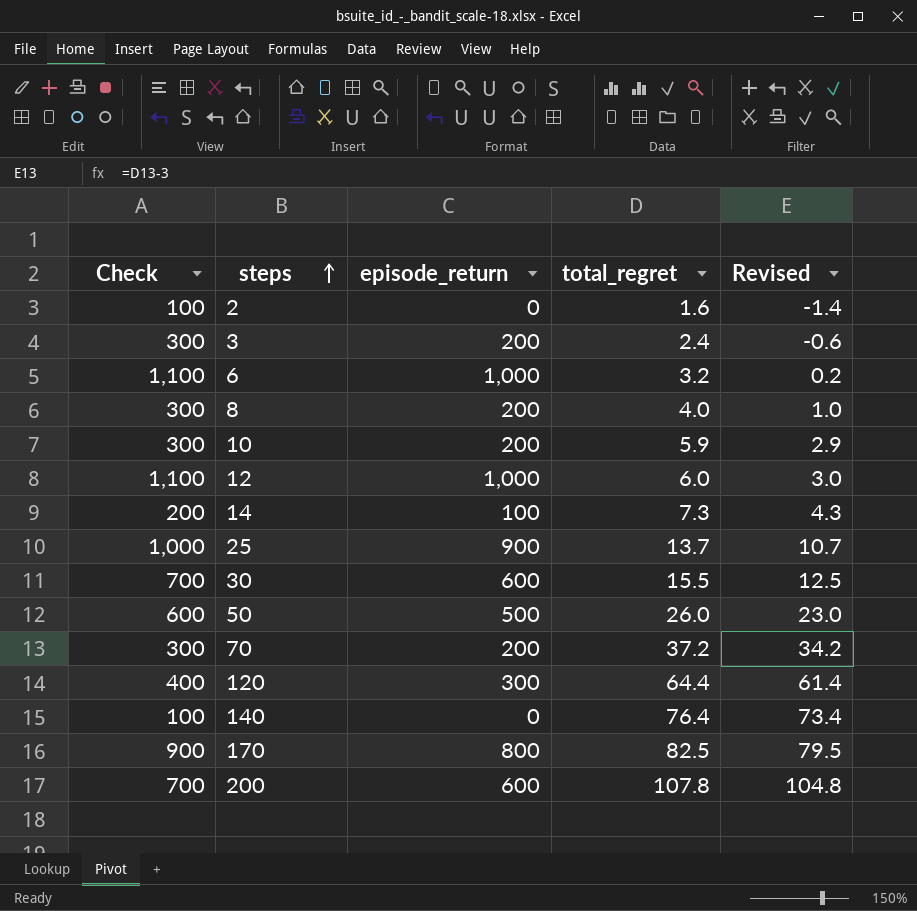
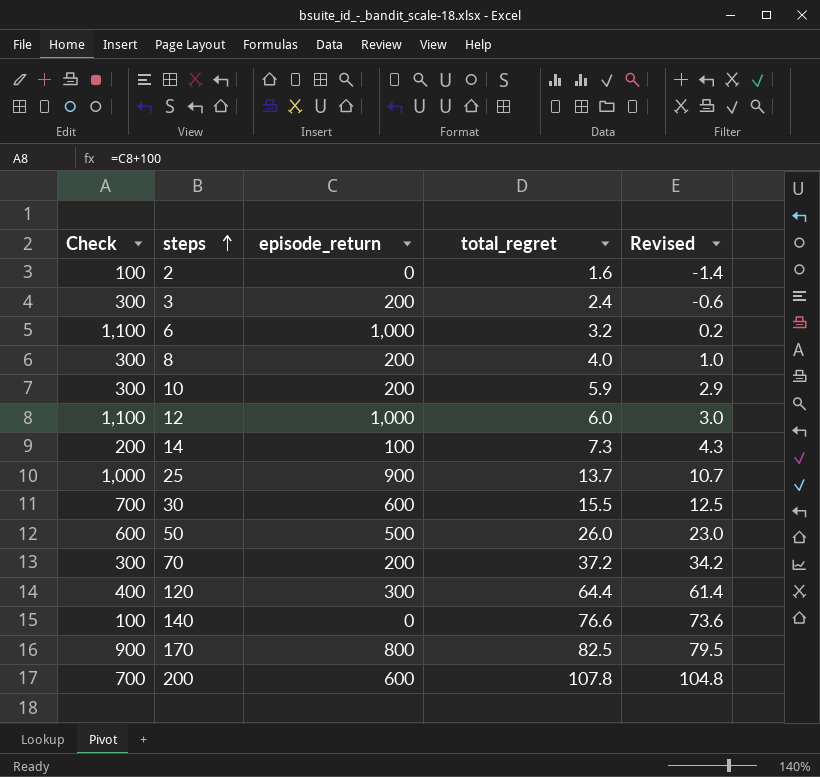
140 | total_regret: 76.4 -> 76.6
140 | Revised: 73.4 -> 73.6

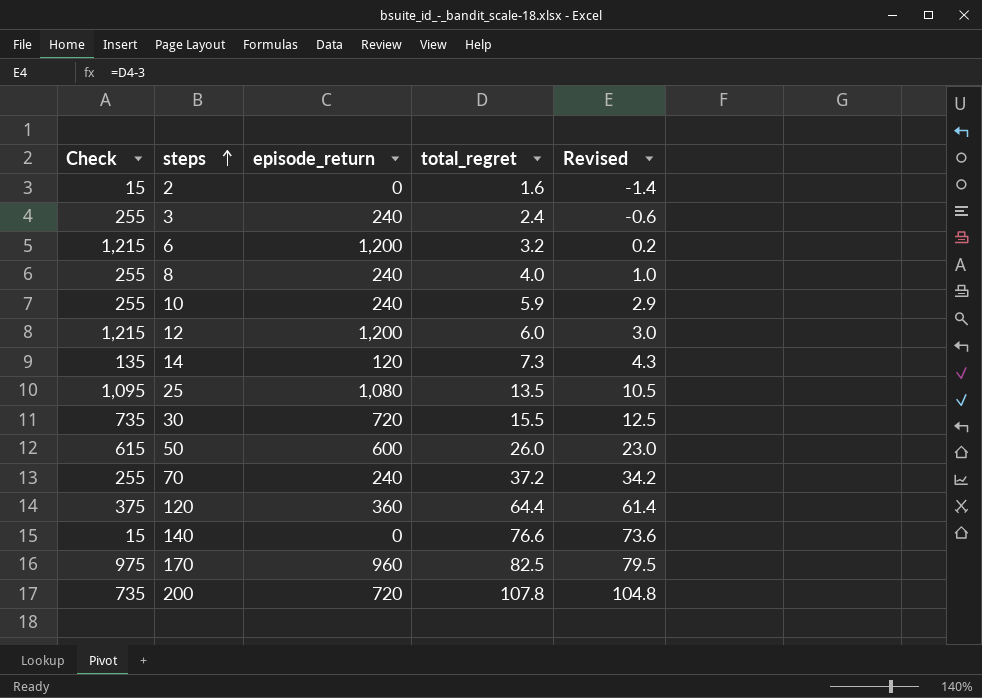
column Check | formula: [episode_return] + 100 -> [episode_return] + 15
3 | episode_return: 200 -> 240
6 | episode_return: 1,000 -> 1,200
8 | episode_return: 200 -> 240
10 | episode_return: 200 -> 240
12 | episode_return: 1,000 -> 1,200
14 | episode_return: 100 -> 120
25 | episode_return: 900 -> 1,080
25 | total_regret: 13.7 -> 13.5
25 | Revised: 10.7 -> 10.5
30 | episode_return: 600 -> 720
50 | episode_return: 500 -> 600
70 | episode_return: 200 -> 240
120 | episode_return: 300 -> 360
170 | episode_return: 800 -> 960
200 | episode_return: 600 -> 720

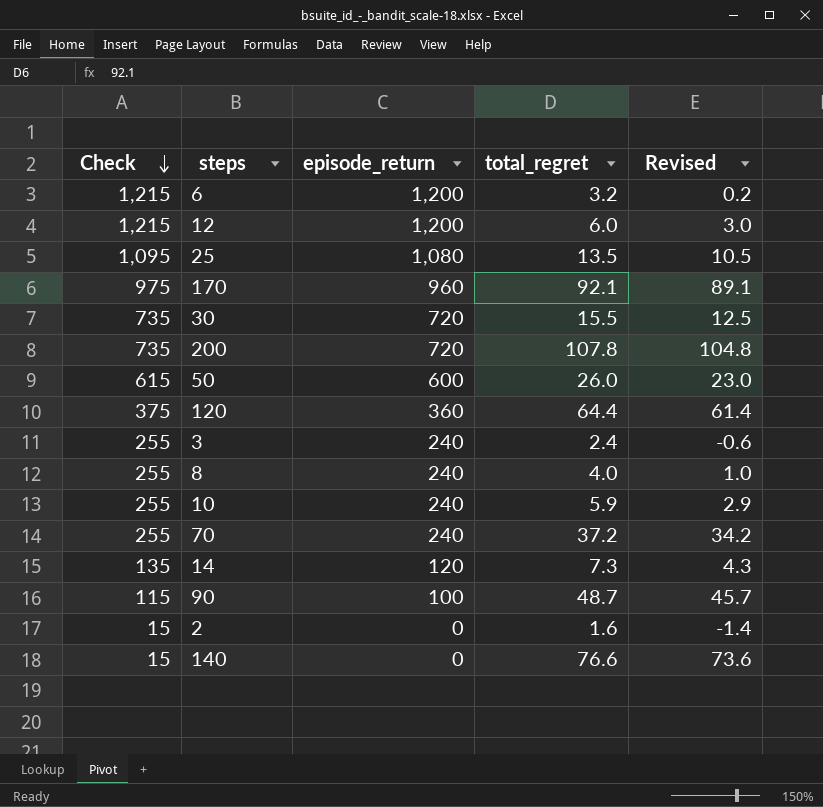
row order: steps ascending -> Check descending
170 | total_regret: 82.5 -> 92.1
170 | Revised: 79.5 -> 89.1
row 90: none -> 115 | 100 | 48.7 | 45.7

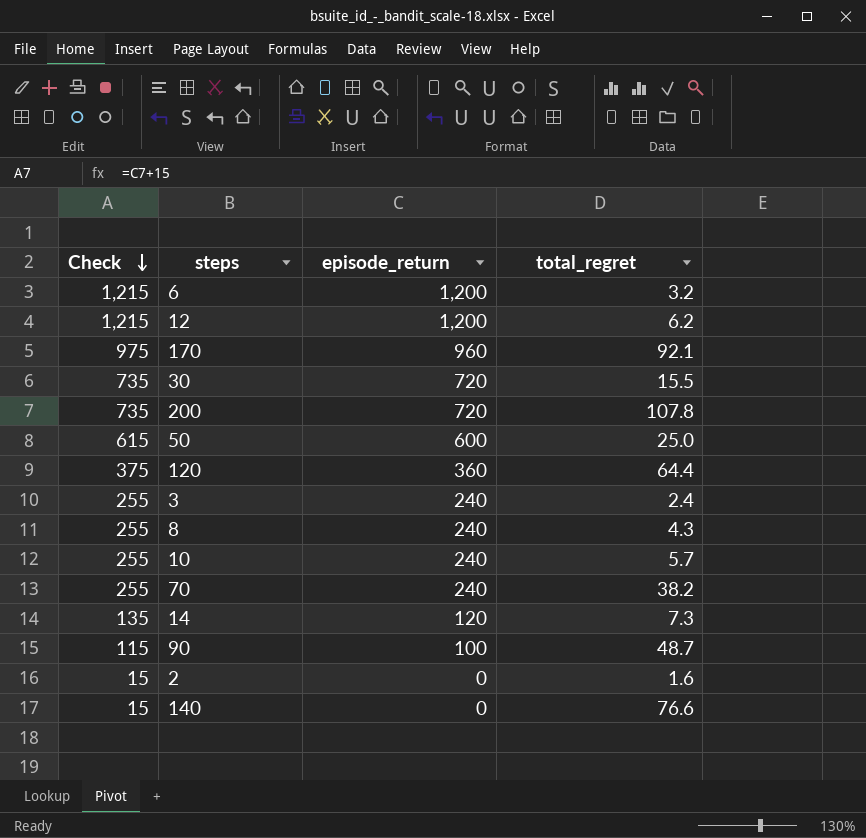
column Revised | formula: [total_regret] - 3 -> none
row 25: 1,095 | 1,080 | 13.5 | 10.5 -> none
12 | total_regret: 6.0 -> 6.2
50 | total_regret: 26.0 -> 25.0
8 | total_regret: 4.0 -> 4.3
10 | total_regret: 5.9 -> 5.7
70 | total_regret: 37.2 -> 38.2

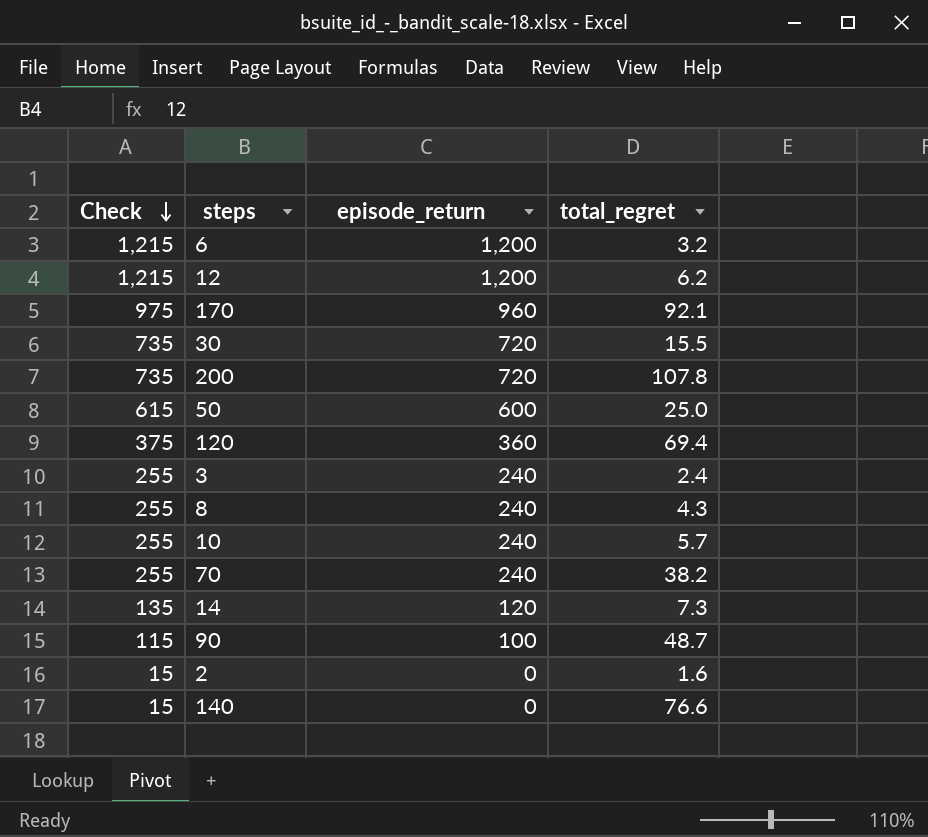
120 | total_regret: 64.4 -> 69.4

